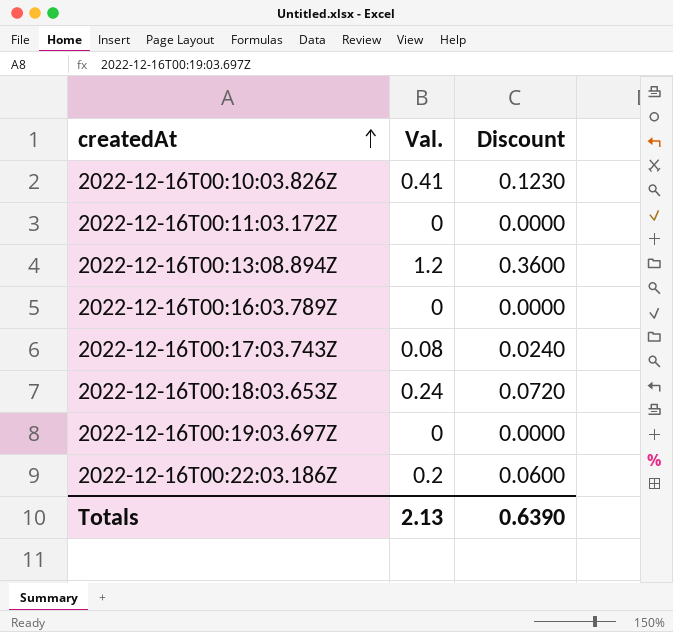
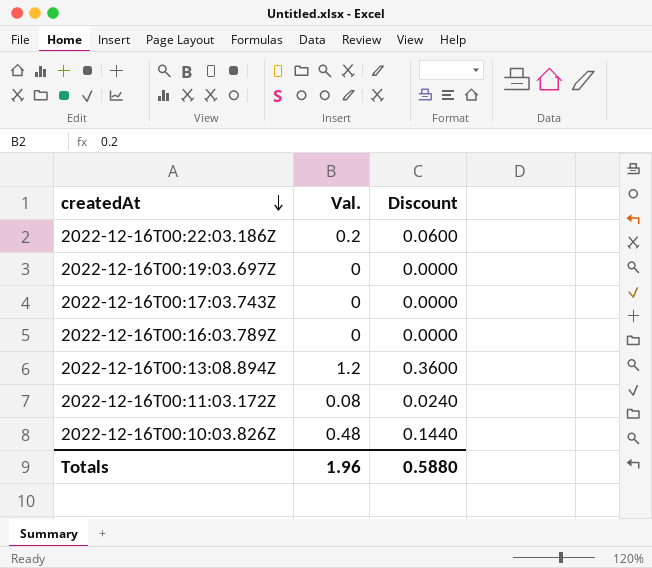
row order: createdAt ascending -> createdAt descending
row 2022-12-16T00:18:03.653Z: 0.24 | 0.0720 -> none
2022-12-16T00:17:03.743Z | Val.: 0.08 -> 0
2022-12-16T00:17:03.743Z | Discount: 0.0240 -> 0.0000
2022-12-16T00:11:03.172Z | Val.: 0 -> 0.08
2022-12-16T00:11:03.172Z | Discount: 0.0000 -> 0.0240
2022-12-16T00:10:03.826Z | Val.: 0.41 -> 0.48
2022-12-16T00:10:03.826Z | Discount: 0.1230 -> 0.1440
Totals | Val.: 2.13 -> 1.96
Totals | Discount: 0.6390 -> 0.5880

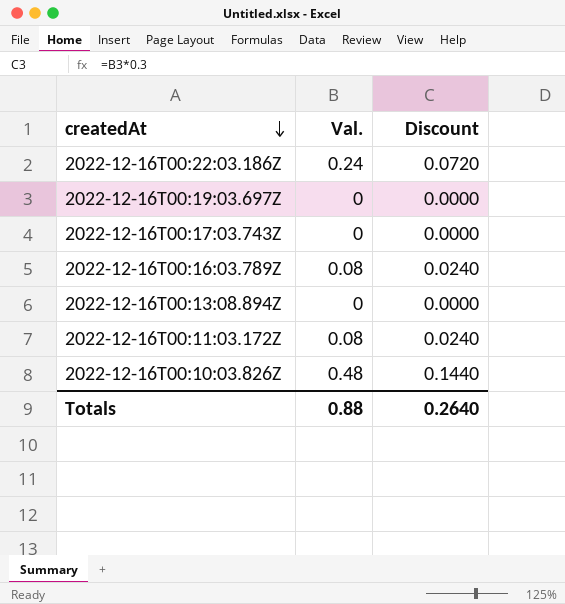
2022-12-16T00:22:03.186Z | Val.: 0.2 -> 0.24
2022-12-16T00:22:03.186Z | Discount: 0.0600 -> 0.0720
2022-12-16T00:16:03.789Z | Val.: 0 -> 0.08
2022-12-16T00:16:03.789Z | Discount: 0.0000 -> 0.0240
2022-12-16T00:13:08.894Z | Val.: 1.2 -> 0
2022-12-16T00:13:08.894Z | Discount: 0.3600 -> 0.0000
Totals | Val.: 1.96 -> 0.88
Totals | Discount: 0.5880 -> 0.2640

